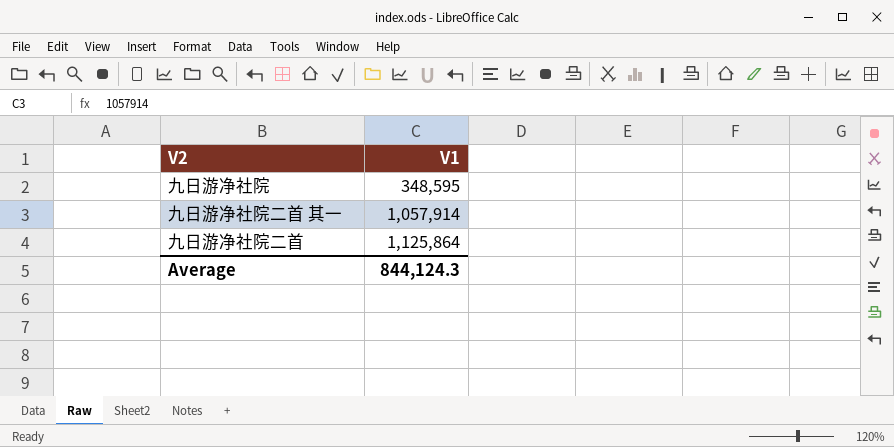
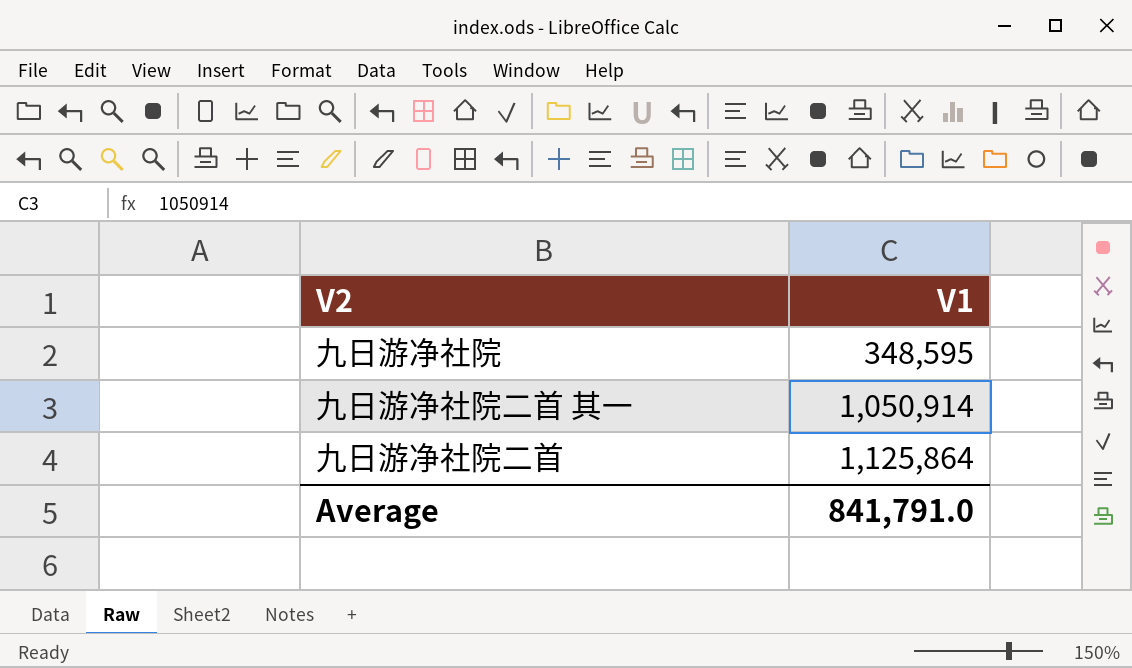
九日游净社院二首 其一 | V1: 1,057,914 -> 1,050,914
Average | V1: 844,124.3 -> 841,791.0

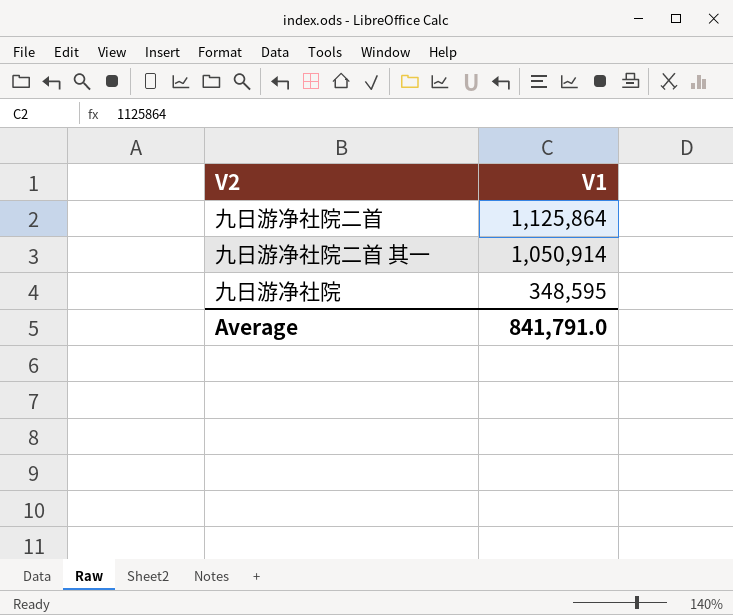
row order: V1 ascending -> V1 descending

